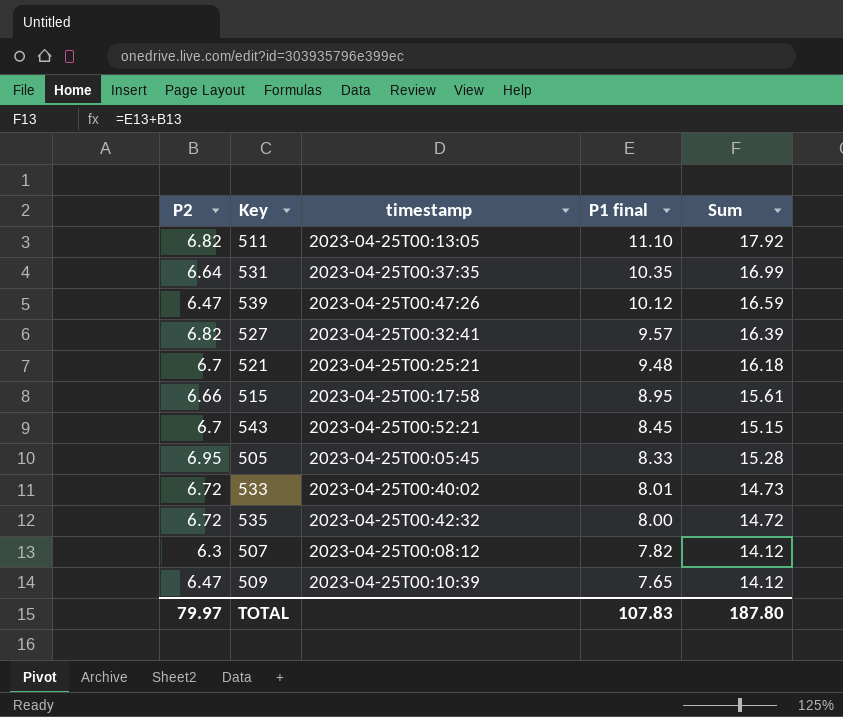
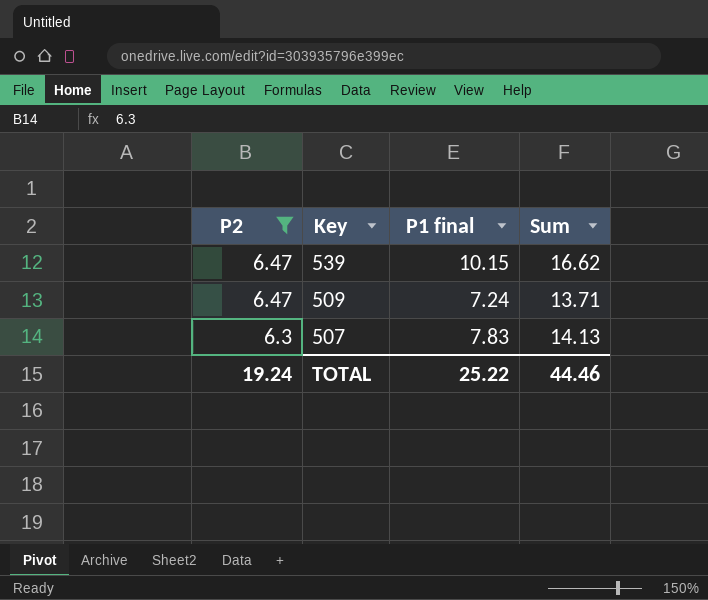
filter: none -> P2 <= 6.47
row order: P1 final descending -> P2 descending
column timestamp | position: 3 -> none
539 | P1 final: 10.12 -> 10.15
539 | Sum: 16.59 -> 16.62
509 | P1 final: 7.65 -> 7.24
509 | Sum: 14.12 -> 13.71
507 | P1 final: 7.82 -> 7.83
507 | Sum: 14.12 -> 14.13
TOTAL | P2: 79.97 -> 19.24
TOTAL | P1 final: 107.83 -> 25.22
TOTAL | Sum: 187.80 -> 44.46

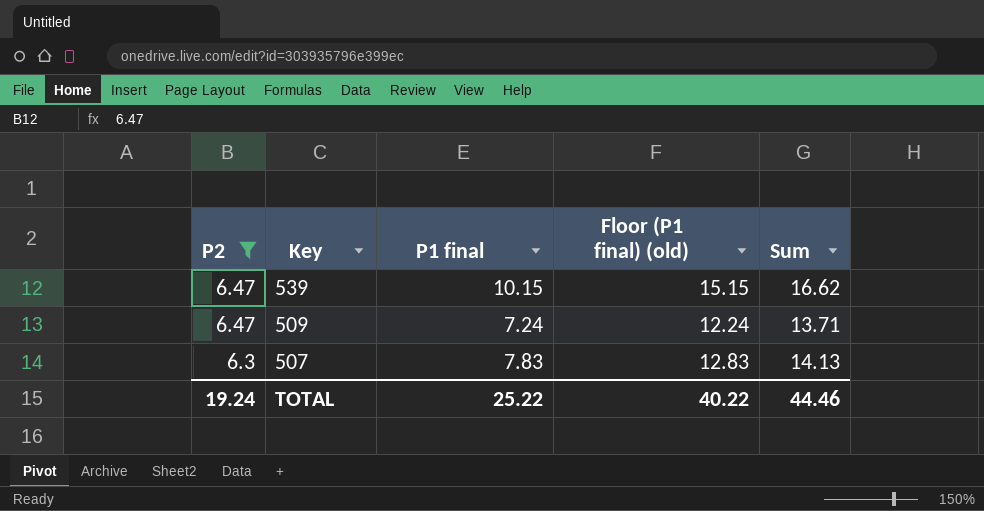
column Floor (P1 final) (old) | formula: none -> [P1 final] + 5

